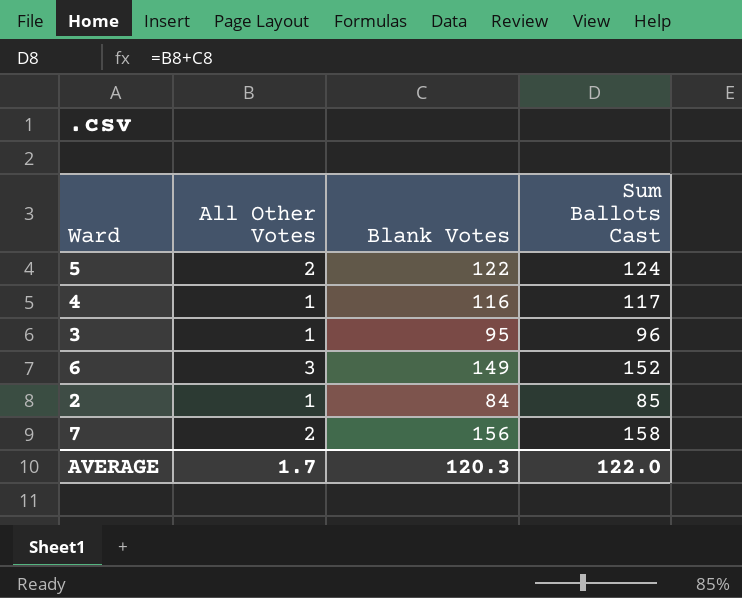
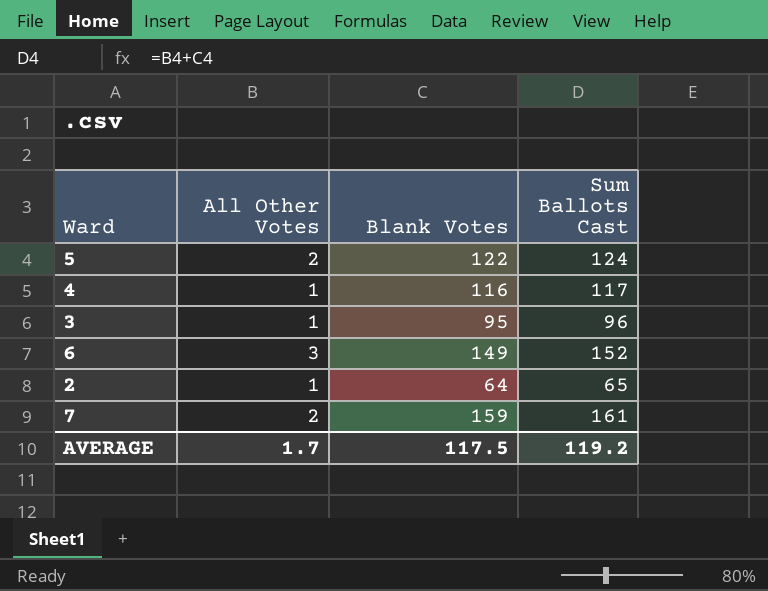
2 | Blank Votes: 84 -> 64
2 | Sum Ballots Cast: 85 -> 65
7 | Blank Votes: 156 -> 159
7 | Sum Ballots Cast: 158 -> 161
AVERAGE | Blank Votes: 120.3 -> 117.5
AVERAGE | Sum Ballots Cast: 122.0 -> 119.2

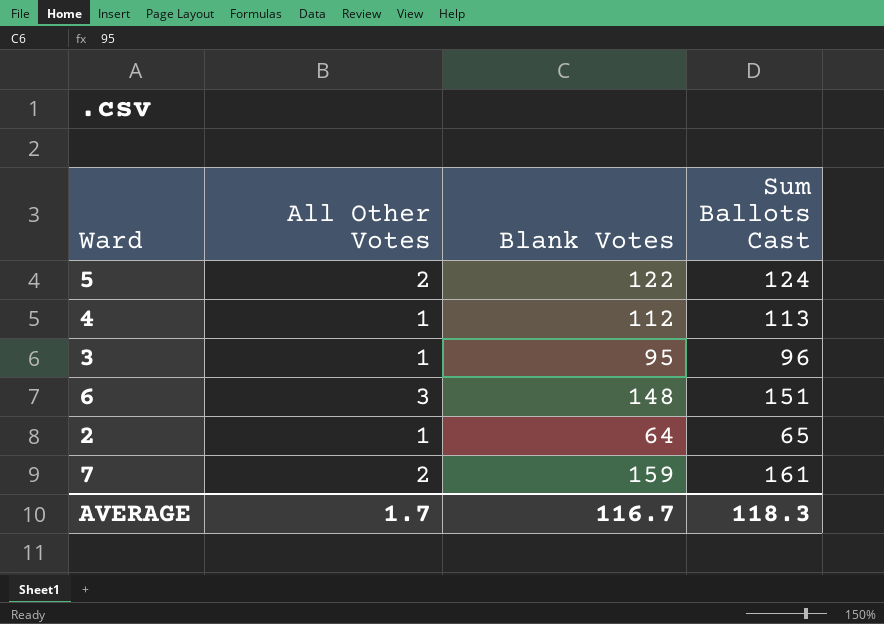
4 | Blank Votes: 116 -> 112
4 | Sum Ballots Cast: 117 -> 113
6 | Blank Votes: 149 -> 148
6 | Sum Ballots Cast: 152 -> 151
AVERAGE | Blank Votes: 117.5 -> 116.7
AVERAGE | Sum Ballots Cast: 119.2 -> 118.3

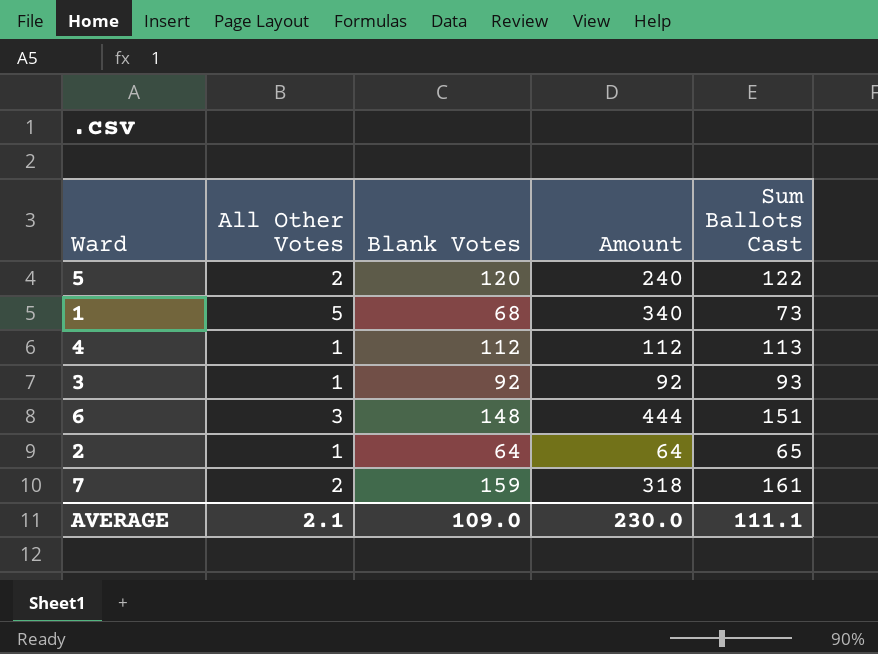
column Amount | formula: none -> [All Other Votes] * [Blank Votes]
5 | Blank Votes: 122 -> 120
5 | Sum Ballots Cast: 124 -> 122
row 1: none -> 5 | 68 | 340 | 73
3 | Blank Votes: 95 -> 92
3 | Sum Ballots Cast: 96 -> 93
AVERAGE | All Other Votes: 1.7 -> 2.1
AVERAGE | Blank Votes: 116.7 -> 109.0
AVERAGE | Sum Ballots Cast: 118.3 -> 111.1

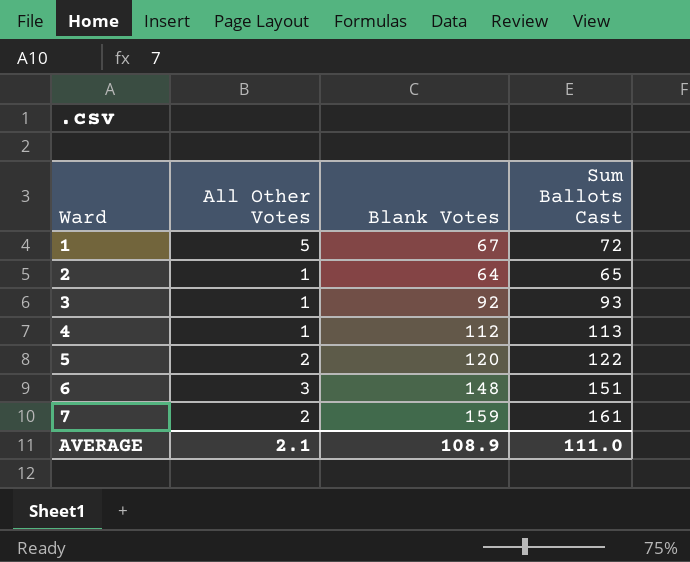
row order: none -> Ward ascending
column Amount | formula: [All Other Votes] * [Blank Votes] -> none
1 | Blank Votes: 68 -> 67
1 | Sum Ballots Cast: 73 -> 72
AVERAGE | Blank Votes: 109.0 -> 108.9
AVERAGE | Sum Ballots Cast: 111.1 -> 111.0

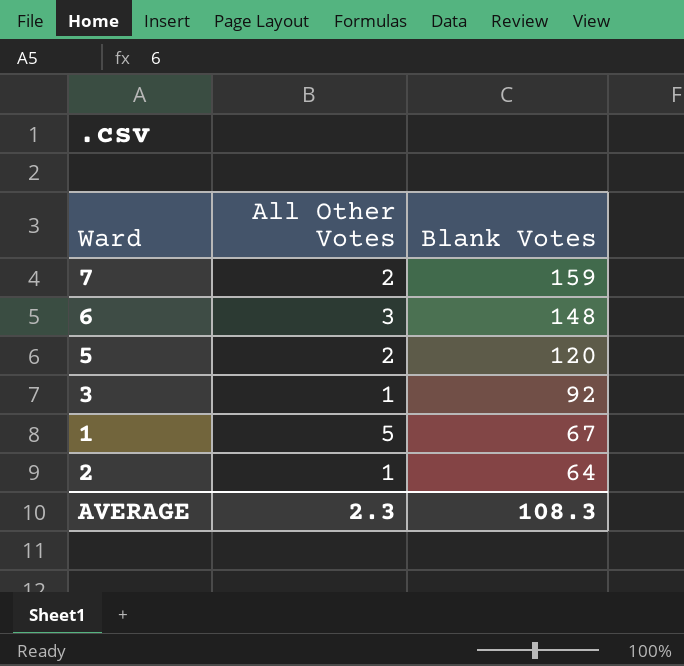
row order: Ward ascending -> Blank Votes descending
column Sum Ballots Cast | formula: [All Other Votes] + [Blank Votes] -> none
row 4: 1 | 112 | 113 -> none
AVERAGE | All Other Votes: 2.1 -> 2.3
AVERAGE | Blank Votes: 108.9 -> 108.3

